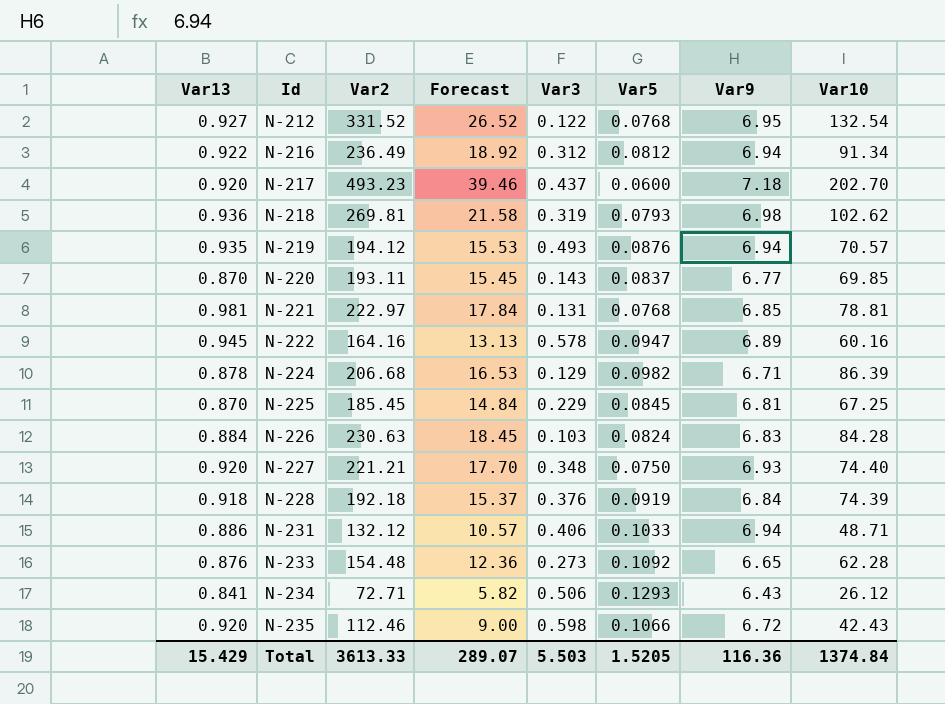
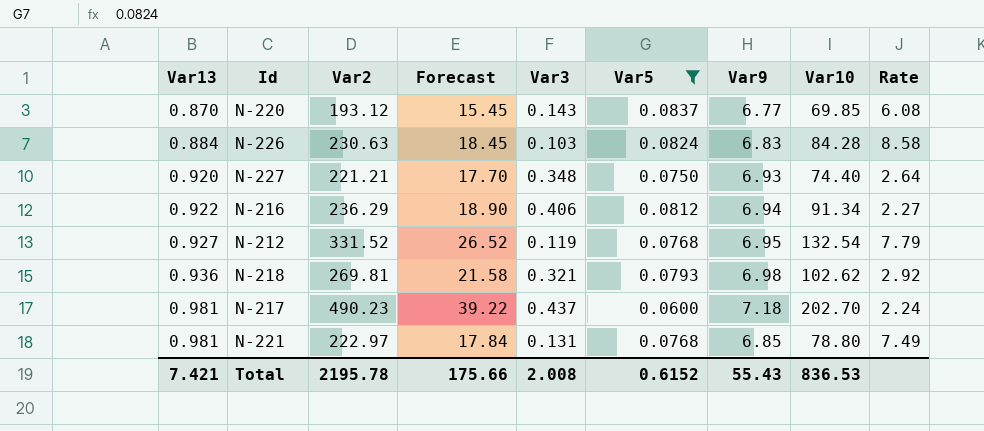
filter: none -> Var5 <= 0.0837
row order: Id ascending -> Var13 ascending
column Rate | formula: none -> [Var13] / [Var3]
N-220 | Var2: 193.11 -> 193.12
N-216 | Var2: 236.49 -> 236.29
N-216 | Forecast: 18.92 -> 18.90
N-216 | Var3: 0.312 -> 0.406
N-212 | Var3: 0.122 -> 0.119
N-218 | Var3: 0.319 -> 0.321
N-217 | Var13: 0.920 -> 0.981
N-217 | Var2: 493.23 -> 490.23
N-217 | Forecast: 39.46 -> 39.22
N-221 | Var10: 78.81 -> 78.80
Total | Var13: 15.429 -> 7.421
Total | Var2: 3613.33 -> 2195.78
Total | Forecast: 289.07 -> 175.66
Total | Var3: 5.503 -> 2.008
Total | Var5: 1.5205 -> 0.6152
Total | Var9: 116.36 -> 55.43
Total | Var10: 1374.84 -> 836.53

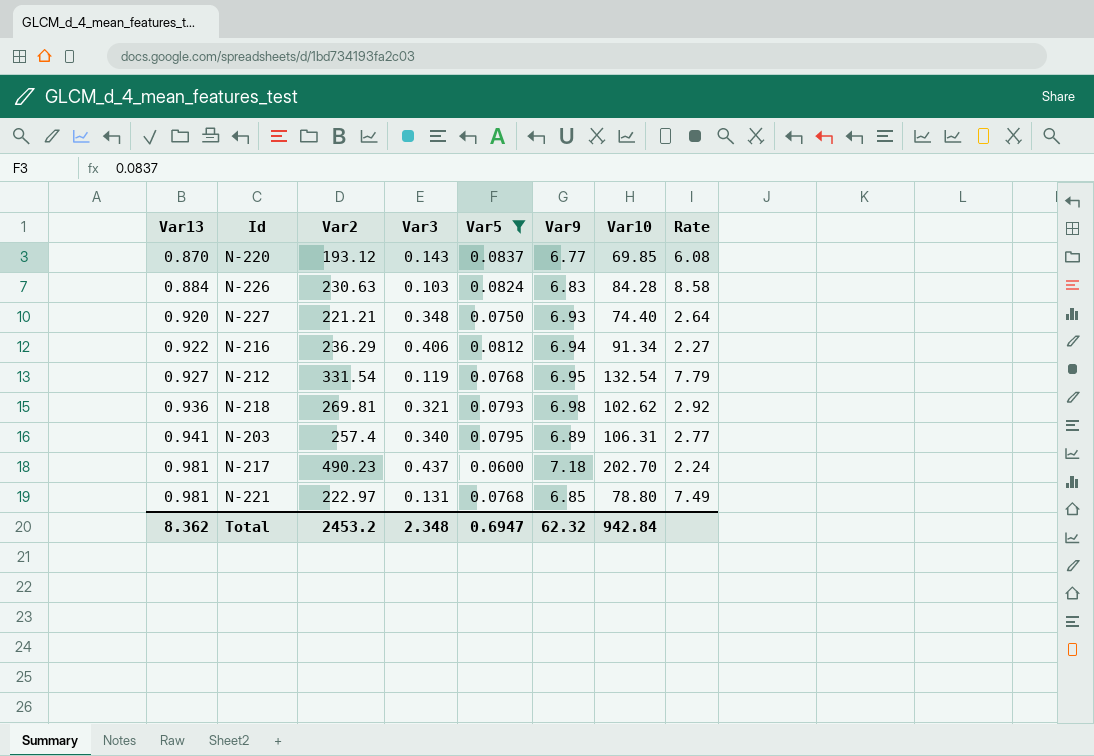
column Forecast | formula: [Var2] * 0.08 -> none
N-212 | Var2: 331.52 -> 331.54
row N-203: none -> 0.941 | 257.4 | 0.340 | 0.0795 | 6.89 | 106.31 | 2.77
Total | Var13: 7.421 -> 8.362
Total | Var2: 2195.78 -> 2453.2
Total | Var3: 2.008 -> 2.348
Total | Var5: 0.6152 -> 0.6947
Total | Var9: 55.43 -> 62.32
Total | Var10: 836.53 -> 942.84

